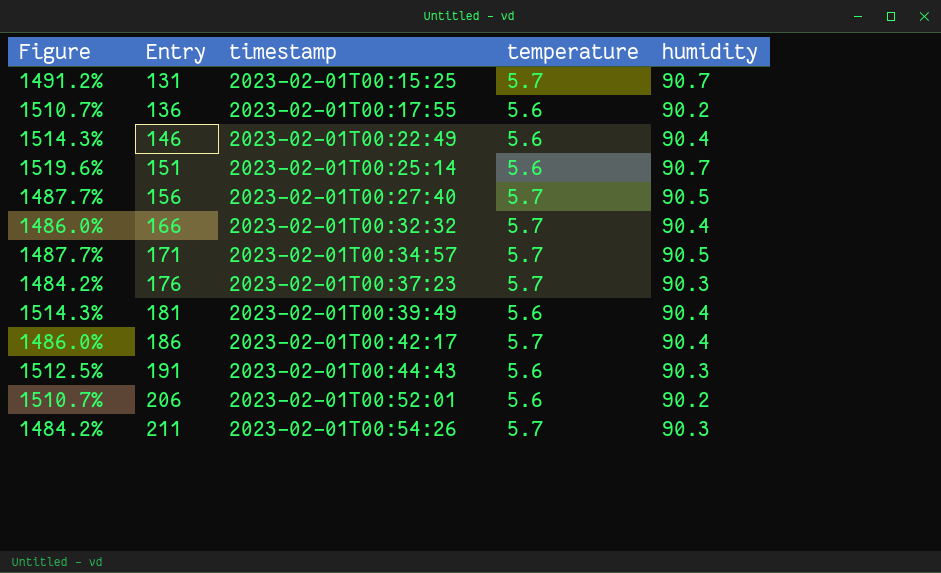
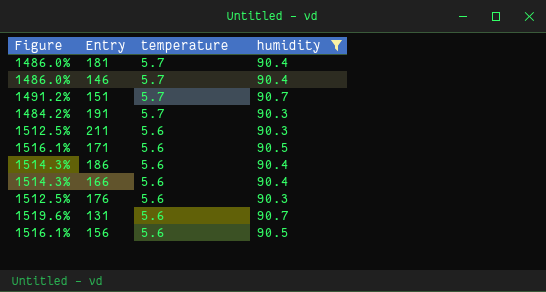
filter: none -> humidity != 90.2
row order: Entry ascending -> temperature descending
column timestamp | position: 3 -> none
181 | Figure: 1514.3% -> 1486.0%
181 | temperature: 5.6 -> 5.7
146 | Figure: 1514.3% -> 1486.0%
146 | temperature: 5.6 -> 5.7
151 | Figure: 1519.6% -> 1491.2%
151 | temperature: 5.6 -> 5.7
191 | Figure: 1512.5% -> 1484.2%
191 | temperature: 5.6 -> 5.7
211 | Figure: 1484.2% -> 1512.5%
211 | temperature: 5.7 -> 5.6
171 | Figure: 1487.7% -> 1516.1%
171 | temperature: 5.7 -> 5.6
186 | Figure: 1486.0% -> 1514.3%
186 | temperature: 5.7 -> 5.6
166 | Figure: 1486.0% -> 1514.3%
166 | temperature: 5.7 -> 5.6
176 | Figure: 1484.2% -> 1512.5%
176 | temperature: 5.7 -> 5.6
131 | Figure: 1491.2% -> 1519.6%
131 | temperature: 5.7 -> 5.6
156 | Figure: 1487.7% -> 1516.1%
156 | temperature: 5.7 -> 5.6

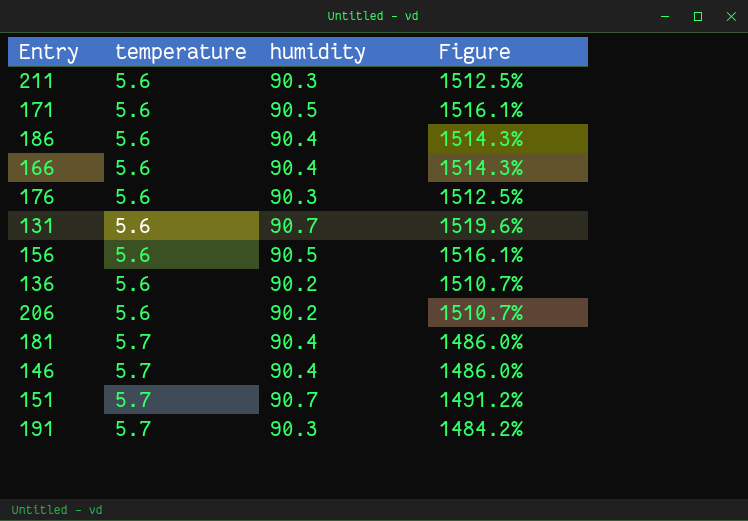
filter: humidity != 90.2 -> none
row order: temperature descending -> temperature ascending
column Figure | position: 1 -> 4

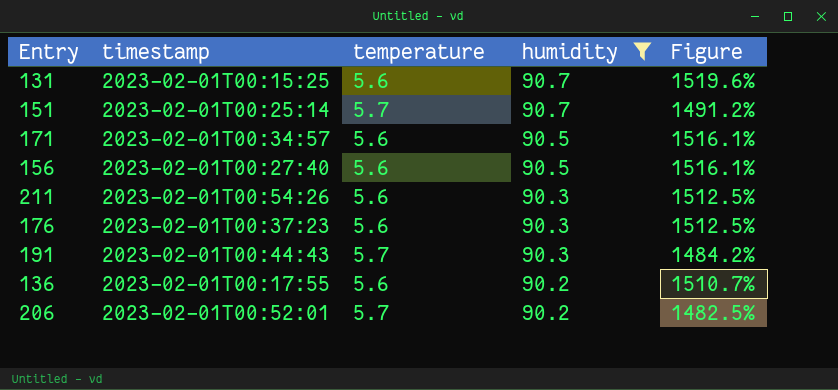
filter: none -> humidity != 90.4
row order: temperature ascending -> humidity descending
column timestamp | position: none -> 2
206 | temperature: 5.6 -> 5.7
206 | Figure: 1510.7% -> 1482.5%

